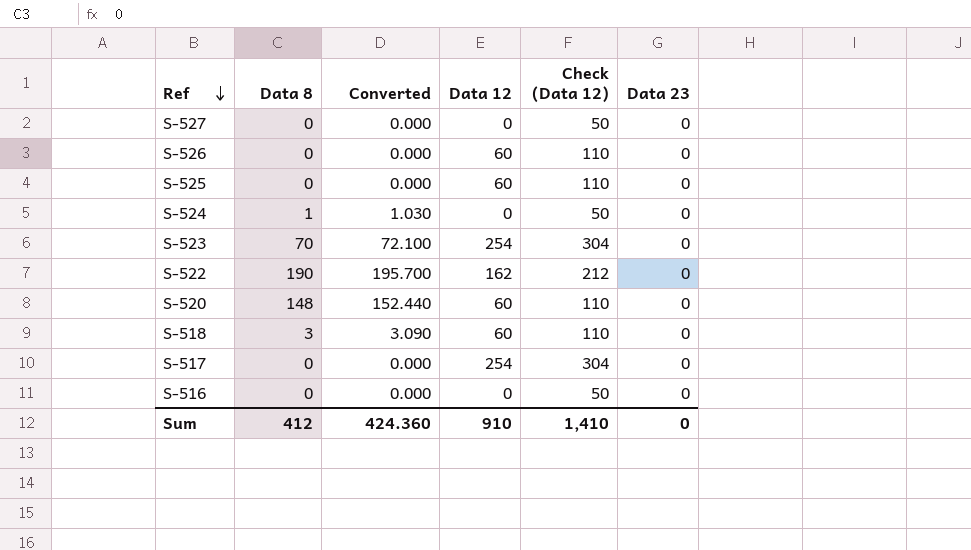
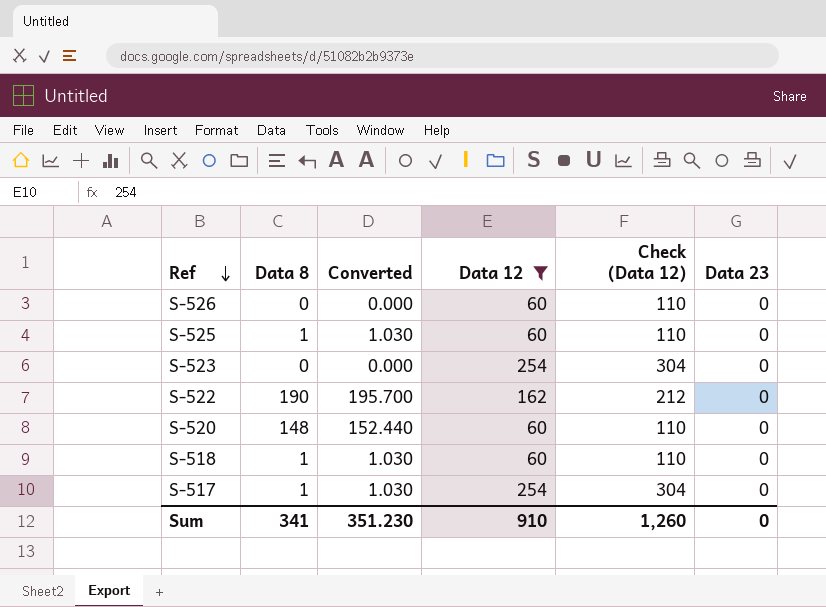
filter: none -> Data 12 != 0
S-525 | Data 8: 0 -> 1
S-525 | Converted: 0.000 -> 1.030
S-523 | Data 8: 70 -> 0
S-523 | Converted: 72.100 -> 0.000
S-518 | Data 8: 3 -> 1
S-518 | Converted: 3.090 -> 1.030
S-517 | Data 8: 0 -> 1
S-517 | Converted: 0.000 -> 1.030
Sum | Data 8: 412 -> 341
Sum | Converted: 424.360 -> 351.230
Sum | Check (Data 12): 1,410 -> 1,260

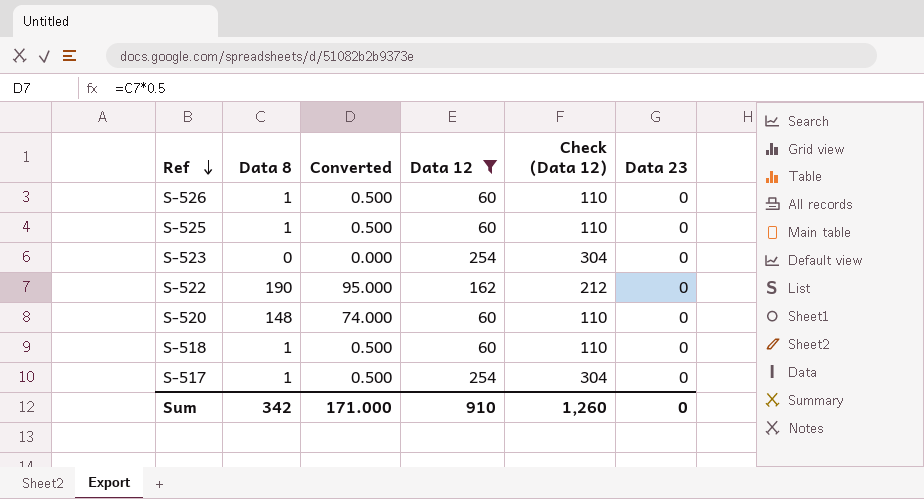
column Converted | formula: [Data 8] * 1.03 -> [Data 8] * 0.5
S-526 | Data 8: 0 -> 1
Sum | Data 8: 341 -> 342
Sum | Converted: 351.230 -> 171.000

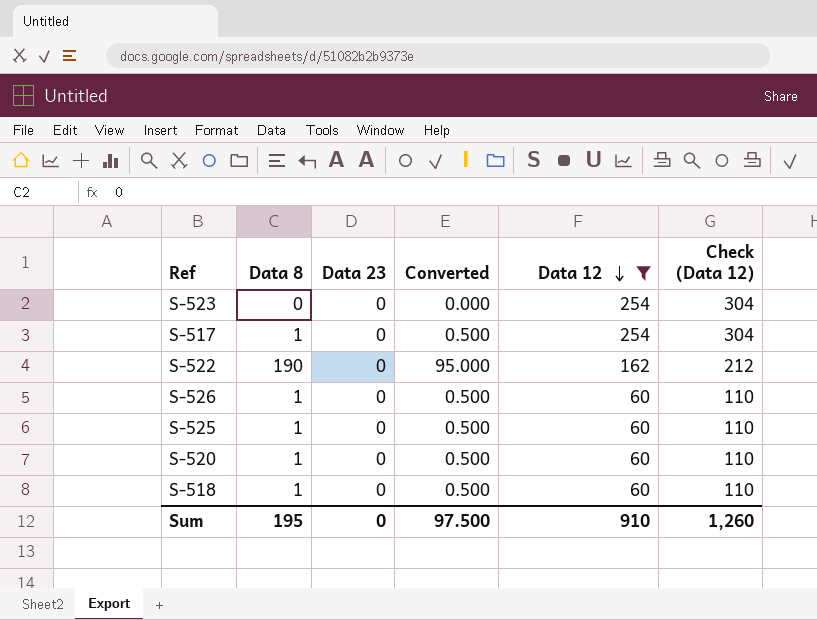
row order: Ref descending -> Data 12 descending
column Data 23 | position: 6 -> 3
S-520 | Data 8: 148 -> 1
S-520 | Converted: 74.000 -> 0.500
Sum | Data 8: 342 -> 195
Sum | Converted: 171.000 -> 97.500

